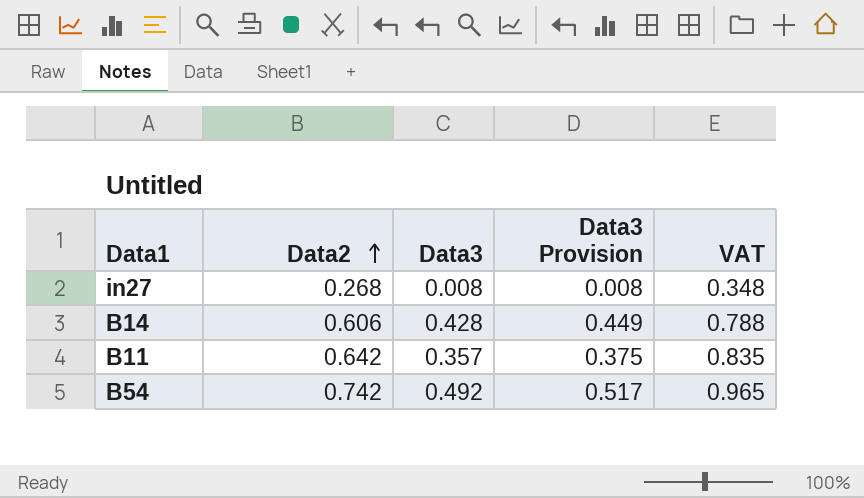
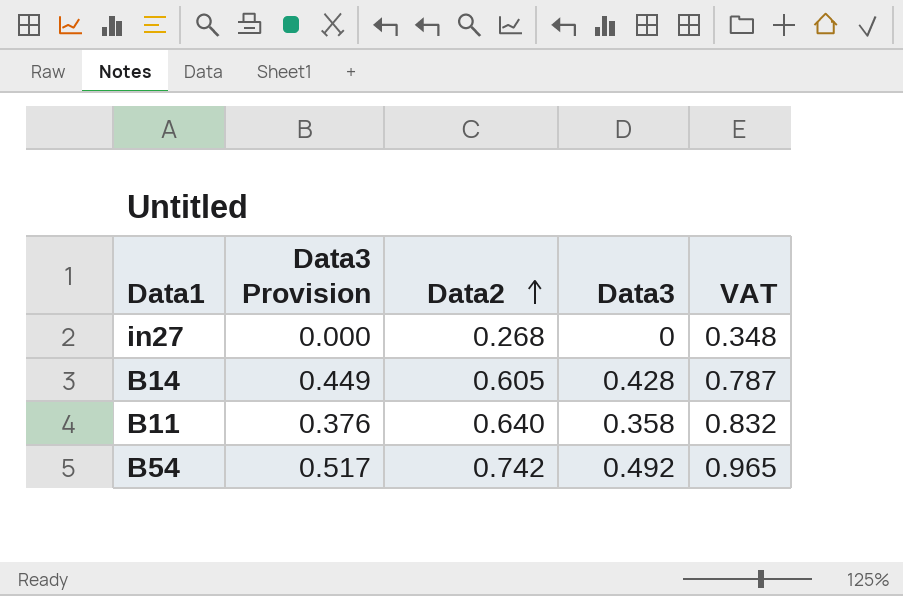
column Data3 Provision | position: 4 -> 2
in27 | Data3 Provision: 0.008 -> 0.000
in27 | Data3: 0.008 -> 0
B14 | Data2: 0.606 -> 0.605
B14 | VAT: 0.788 -> 0.787
B11 | Data3 Provision: 0.375 -> 0.376
B11 | Data2: 0.642 -> 0.640
B11 | Data3: 0.357 -> 0.358
B11 | VAT: 0.835 -> 0.832

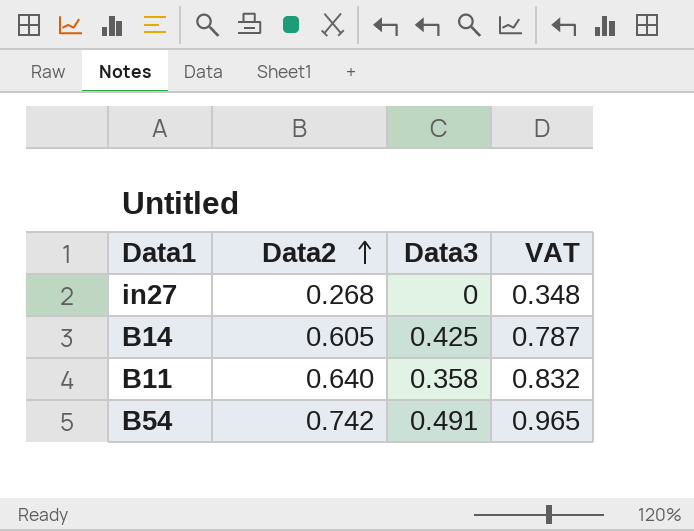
column Data3 Provision | formula: [Data3] * 1.05 -> none
B14 | Data3: 0.428 -> 0.425
B54 | Data3: 0.492 -> 0.491

